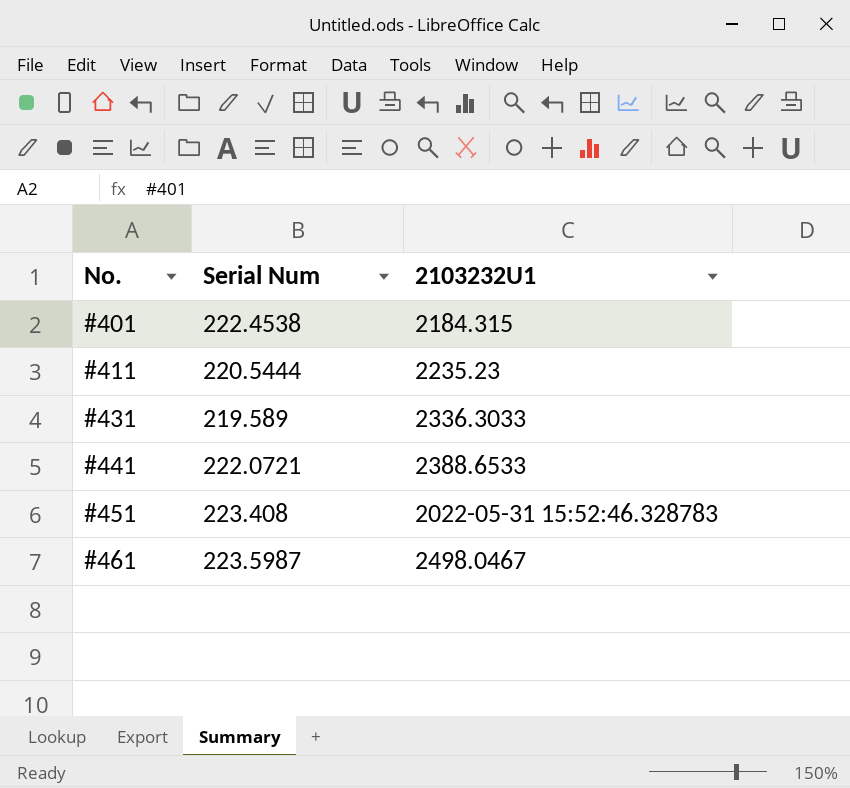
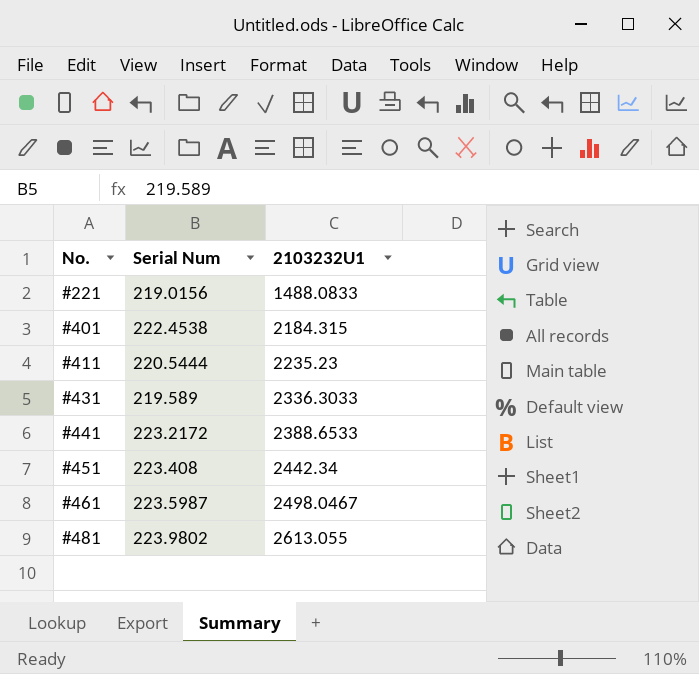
row #221: none -> 219.0156 | 1488.0833
#441 | Serial Num: 222.0721 -> 223.2172
#451 | 2103232U1: 2022-05-31 15:52:46.328783 -> 2442.34
row #481: none -> 223.9802 | 2613.055

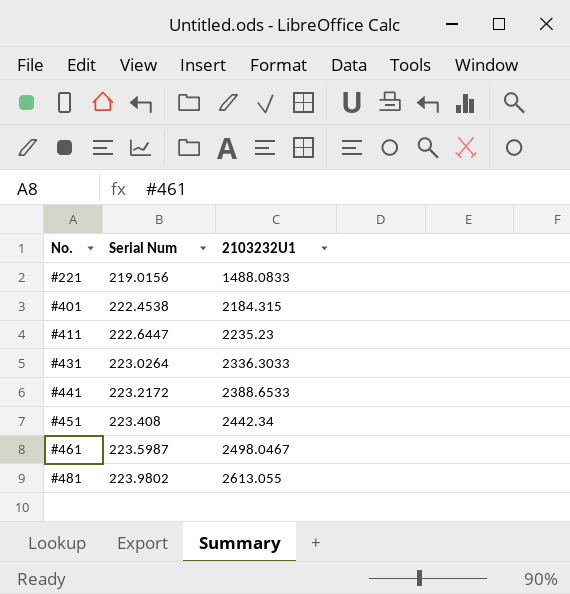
#411 | Serial Num: 220.5444 -> 222.6447
#431 | Serial Num: 219.589 -> 223.0264

